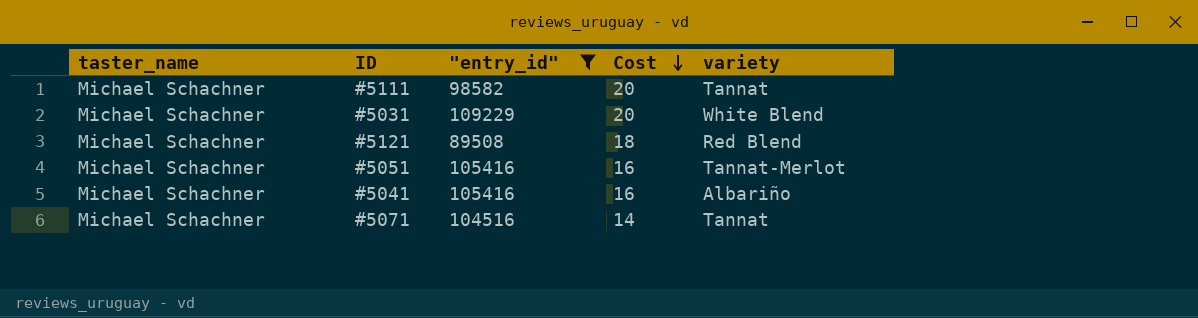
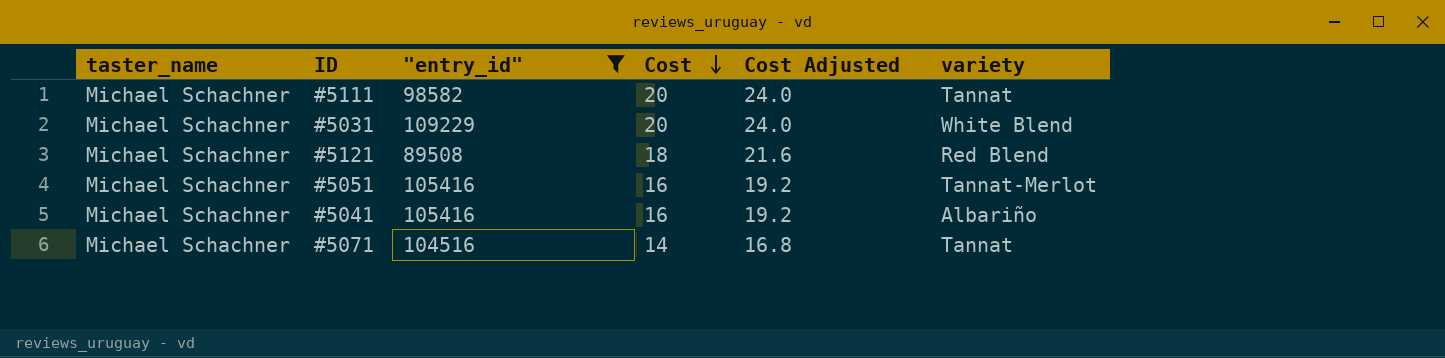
column Cost Adjusted | formula: none -> [Cost] * 1.2
#5051 | taster_name: Michael Schachner -> Michаеl Schаchnеr
#5041 | taster_name: Michael Schachner -> Michаеl Schаchnеr

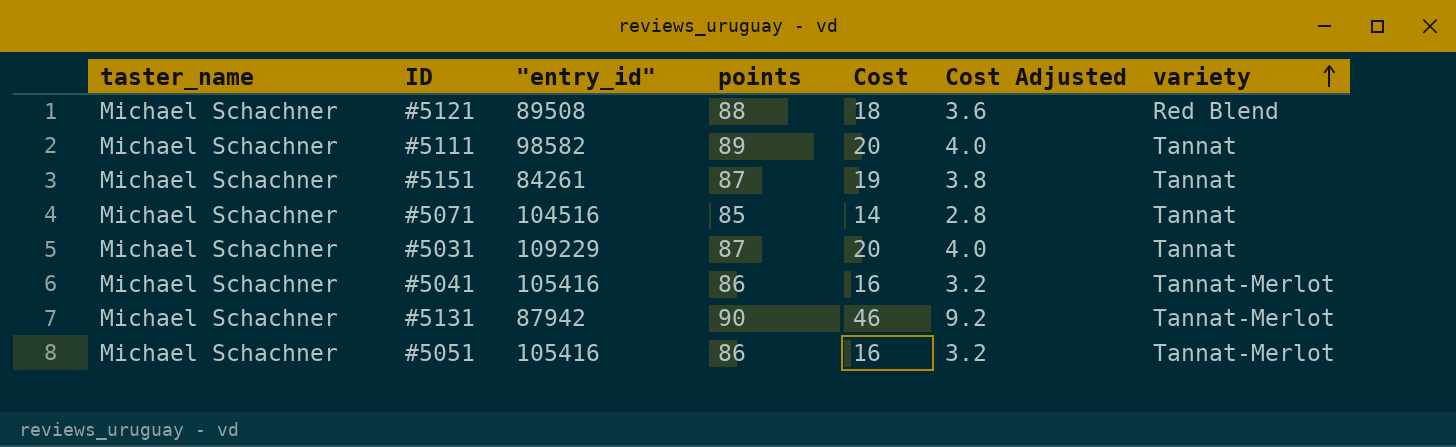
filter: "entry_id" >= 89508 -> none
row order: Cost descending -> variety ascending
column points | position: none -> 4
column Cost Adjusted | formula: [Cost] * 1.2 -> [Cost] * 0.2
#5031 | variety: White Blend -> Tannat
#5041 | variety: Albariño -> Tannat-Merlot

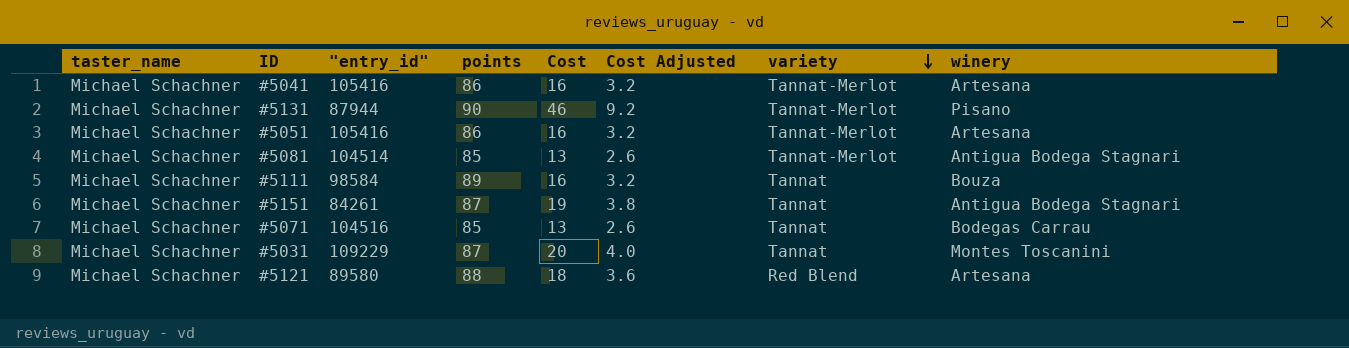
row order: variety ascending -> variety descending
column winery | position: none -> 8
#5131 | taster_name: Michаеl Schаchnеr -> Michael Schachner
#5131 | "entry_id": 87942 -> 87944
row #5081: none -> Michаel Schаchner | 104514 | 85 | 13 | 2.6 | Tannat-Merlot | Antigua Bodega Stagnari
#5111 | "entry_id": 98582 -> 98584
#5111 | Cost: 20 -> 16
#5111 | Cost Adjusted: 4.0 -> 3.2
#5151 | taster_name: Michаеl Schаchnеr -> Michаel Schаchner
#5071 | Cost: 14 -> 13
#5071 | Cost Adjusted: 2.8 -> 2.6
#5121 | "entry_id": 89508 -> 89580

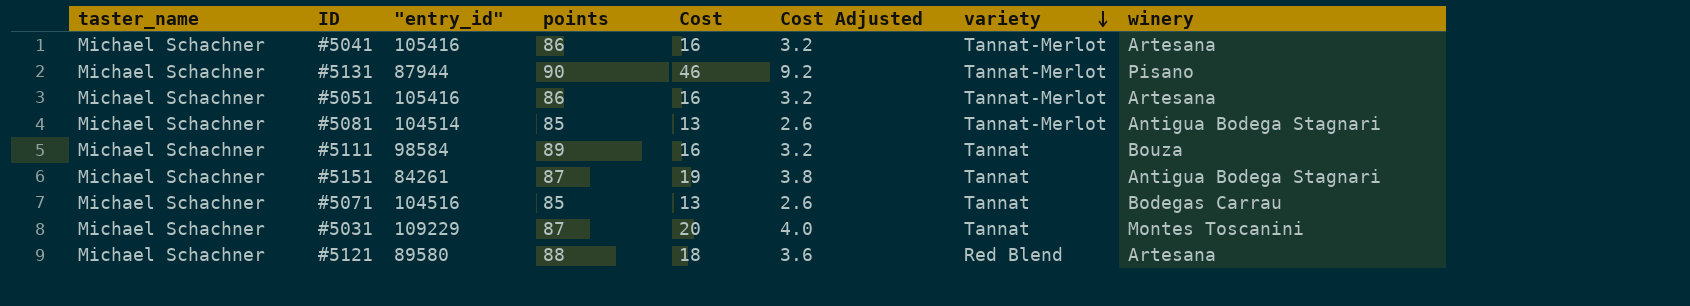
#5081 | taster_name: Michаel Schаchner -> Michael Schachner

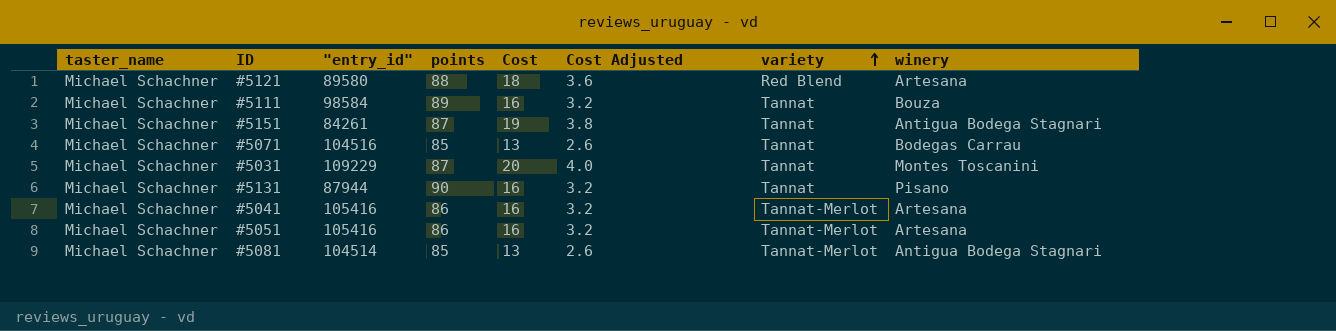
row order: variety descending -> variety ascending
#5131 | Cost: 46 -> 16
#5131 | Cost Adjusted: 9.2 -> 3.2
#5131 | variety: Tannat-Merlot -> Tannat

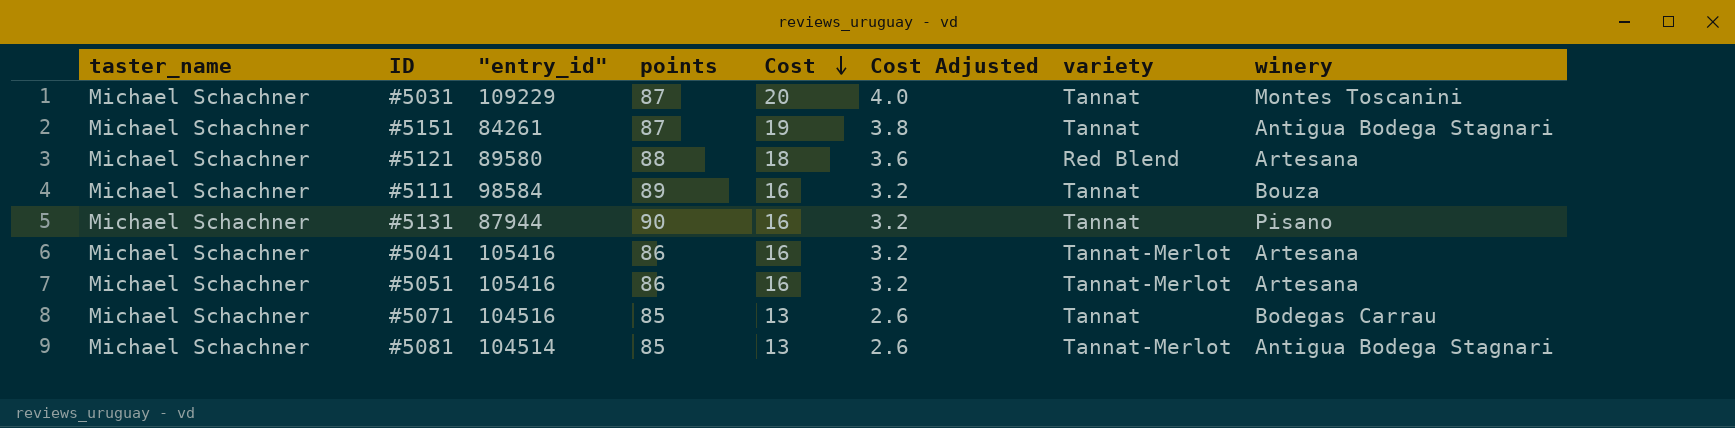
row order: variety ascending -> Cost descending
#5121 | taster_name: Michаel Schаchner -> Michael Schachner

